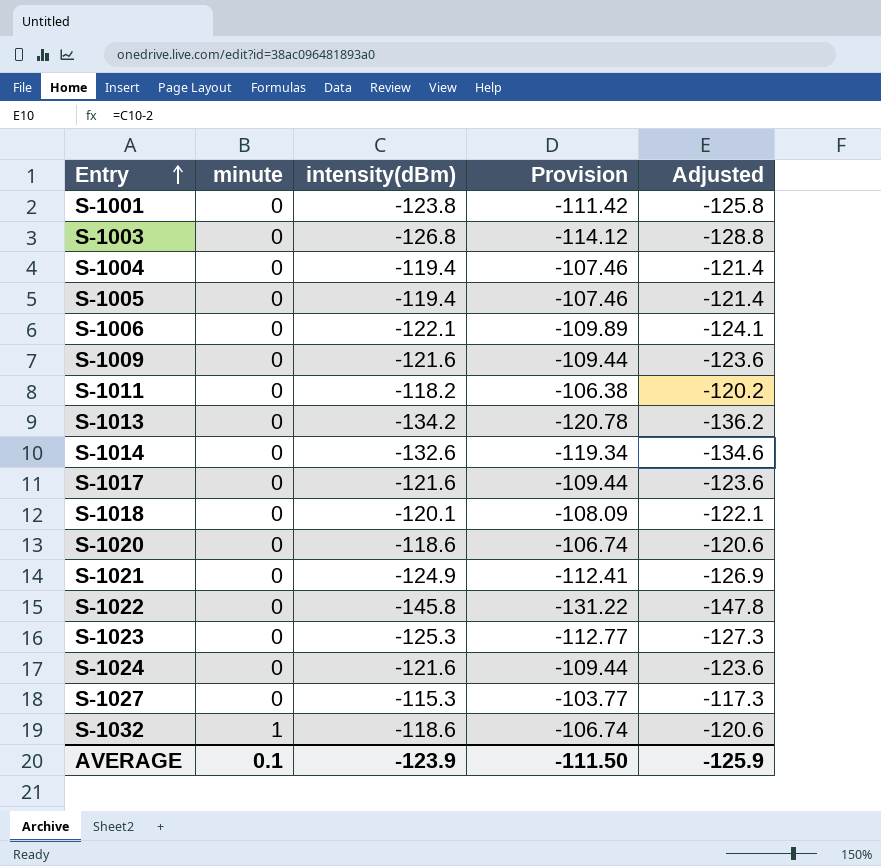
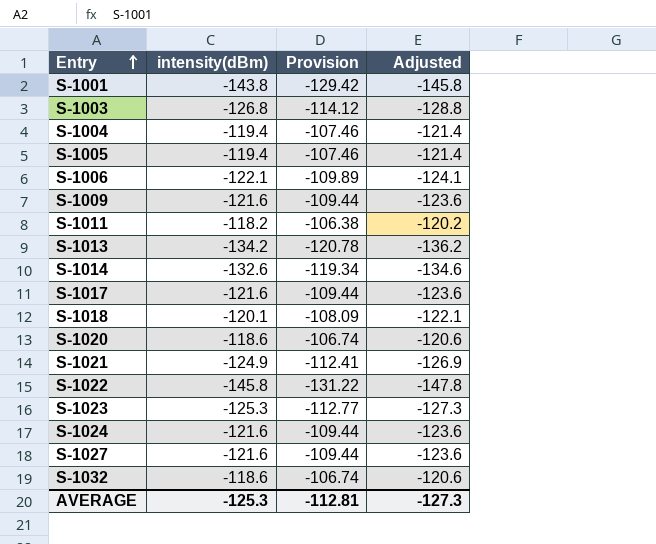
column minute | position: 2 -> none
S-1001 | intensity(dBm): -123.8 -> -143.8
S-1001 | Provision: -111.42 -> -129.42
S-1001 | Adjusted: -125.8 -> -145.8
S-1027 | intensity(dBm): -115.3 -> -121.6
S-1027 | Provision: -103.77 -> -109.44
S-1027 | Adjusted: -117.3 -> -123.6
AVERAGE | intensity(dBm): -123.9 -> -125.3
AVERAGE | Provision: -111.50 -> -112.81
AVERAGE | Adjusted: -125.9 -> -127.3

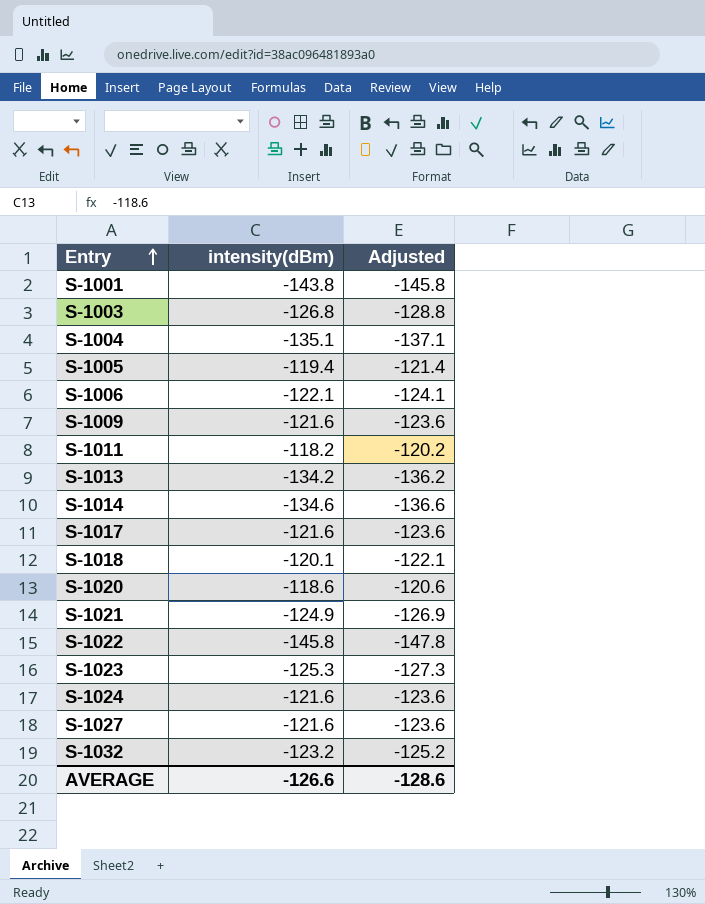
column Provision | formula: [intensity(dBm)] * 0.9 -> none
S-1004 | intensity(dBm): -119.4 -> -135.1
S-1004 | Adjusted: -121.4 -> -137.1
S-1014 | intensity(dBm): -132.6 -> -134.6
S-1014 | Adjusted: -134.6 -> -136.6
S-1032 | intensity(dBm): -118.6 -> -123.2
S-1032 | Adjusted: -120.6 -> -125.2
AVERAGE | intensity(dBm): -125.3 -> -126.6
AVERAGE | Adjusted: -127.3 -> -128.6

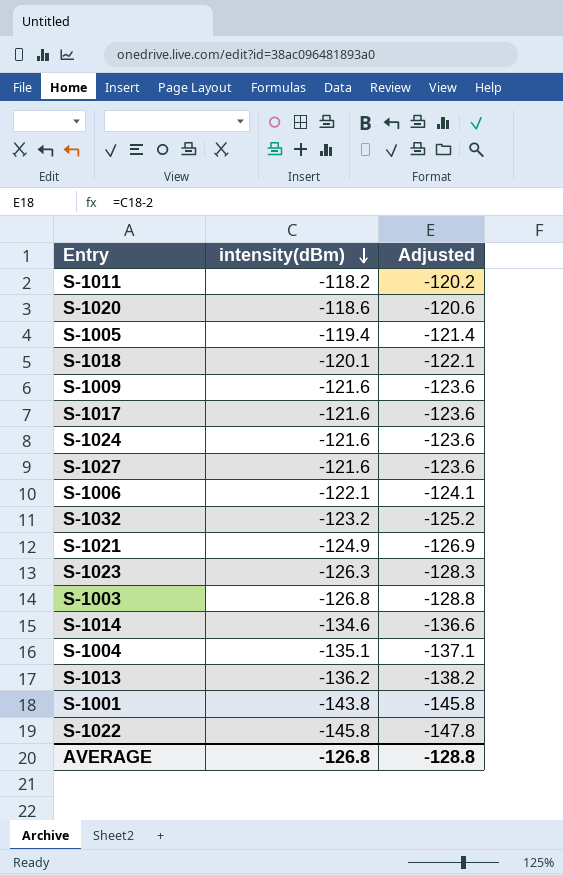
row order: Entry ascending -> intensity(dBm) descending
S-1023 | intensity(dBm): -125.3 -> -126.3
S-1023 | Adjusted: -127.3 -> -128.3
S-1013 | intensity(dBm): -134.2 -> -136.2
S-1013 | Adjusted: -136.2 -> -138.2
AVERAGE | intensity(dBm): -126.6 -> -126.8
AVERAGE | Adjusted: -128.6 -> -128.8

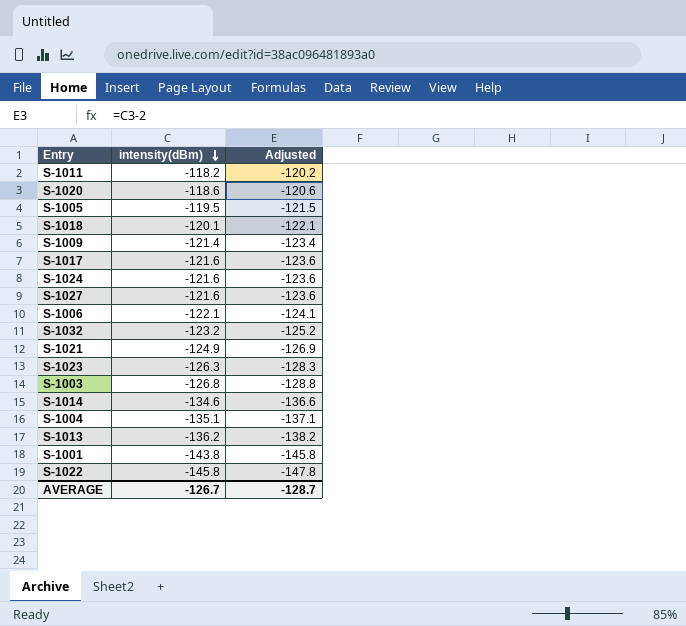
S-1005 | intensity(dBm): -119.4 -> -119.5
S-1005 | Adjusted: -121.4 -> -121.5
S-1009 | intensity(dBm): -121.6 -> -121.4
S-1009 | Adjusted: -123.6 -> -123.4
AVERAGE | intensity(dBm): -126.8 -> -126.7
AVERAGE | Adjusted: -128.8 -> -128.7

